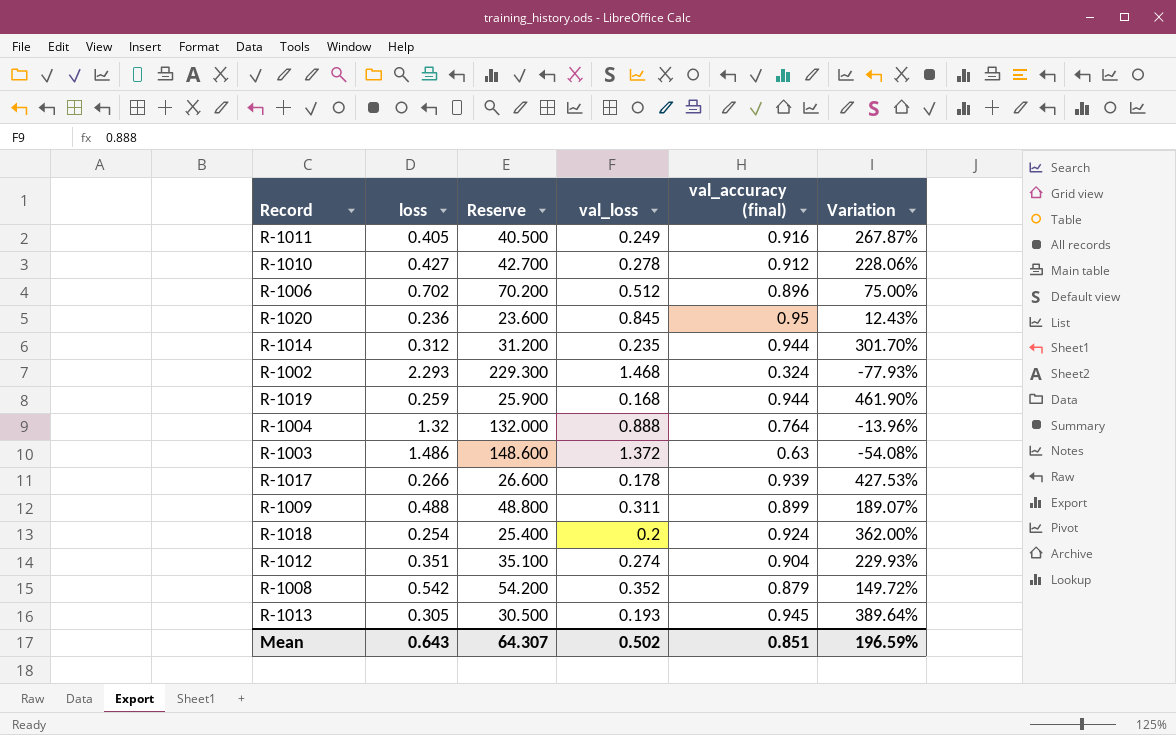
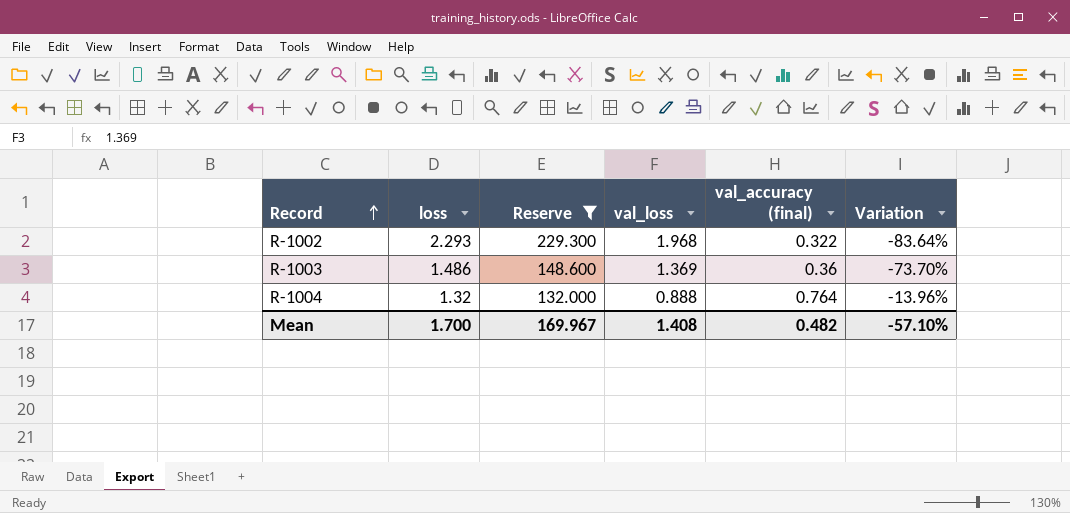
filter: none -> Reserve >= 132.000
row order: none -> Record ascending
R-1002 | val_loss: 1.468 -> 1.968
R-1002 | val_accuracy (final): 0.324 -> 0.322
R-1002 | Variation: -77.93% -> -83.64%
R-1003 | val_loss: 1.372 -> 1.369
R-1003 | val_accuracy (final): 0.63 -> 0.36
R-1003 | Variation: -54.08% -> -73.70%
Mean | loss: 0.643 -> 1.700
Mean | Reserve: 64.307 -> 169.967
Mean | val_loss: 0.502 -> 1.408
Mean | val_accuracy (final): 0.851 -> 0.482
Mean | Variation: 196.59% -> -57.10%

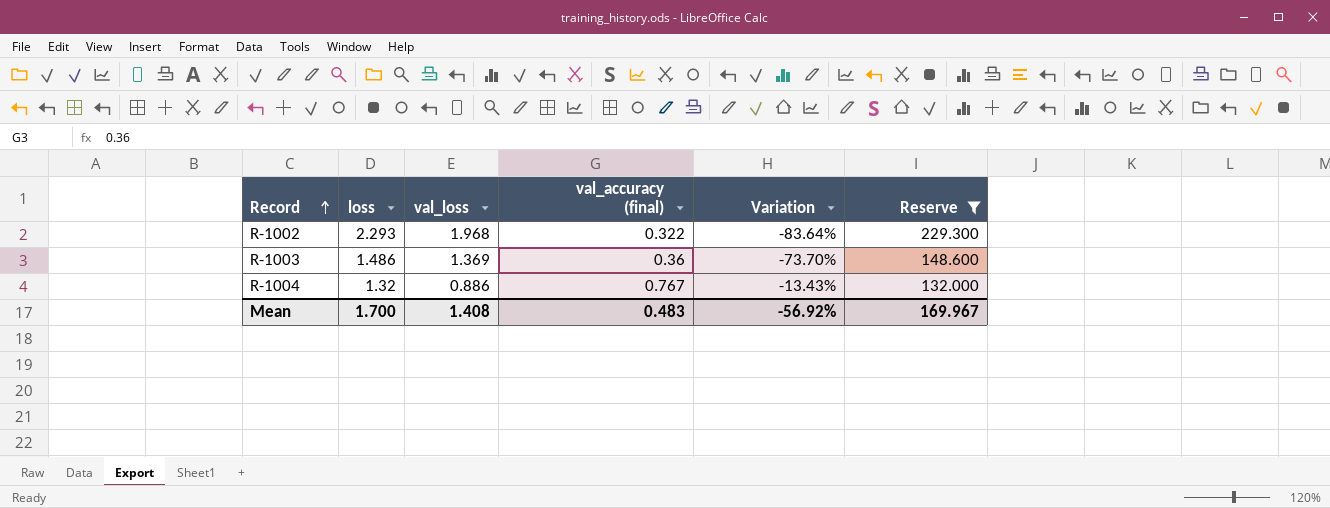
column Reserve | position: 3 -> 6
R-1004 | val_loss: 0.888 -> 0.886
R-1004 | val_accuracy (final): 0.764 -> 0.767
R-1004 | Variation: -13.96% -> -13.43%
Mean | val_accuracy (final): 0.482 -> 0.483
Mean | Variation: -57.10% -> -56.92%

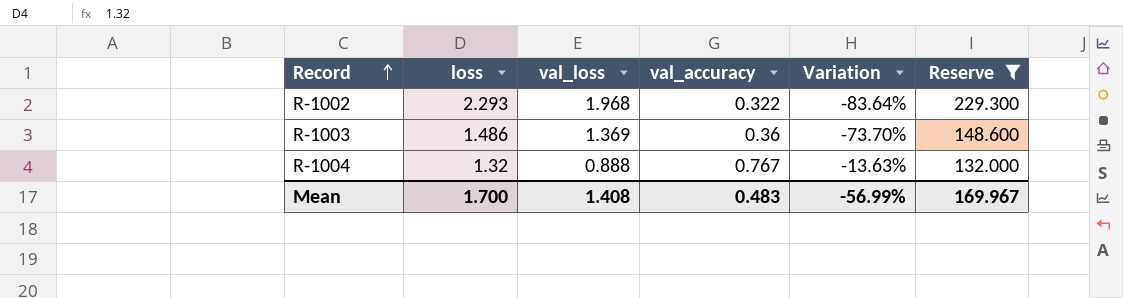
column name: val_accuracy (final) -> val_accuracy
R-1004 | val_loss: 0.886 -> 0.888
R-1004 | Variation: -13.43% -> -13.63%
Mean | Variation: -56.92% -> -56.99%

